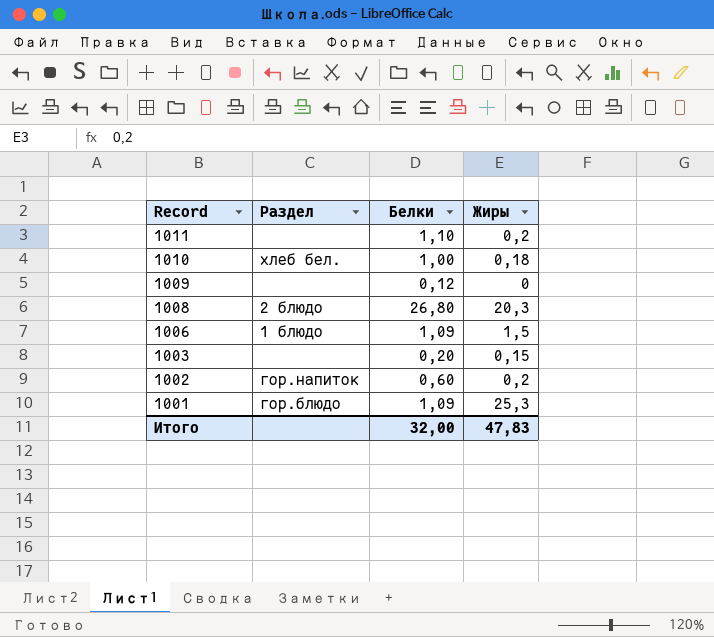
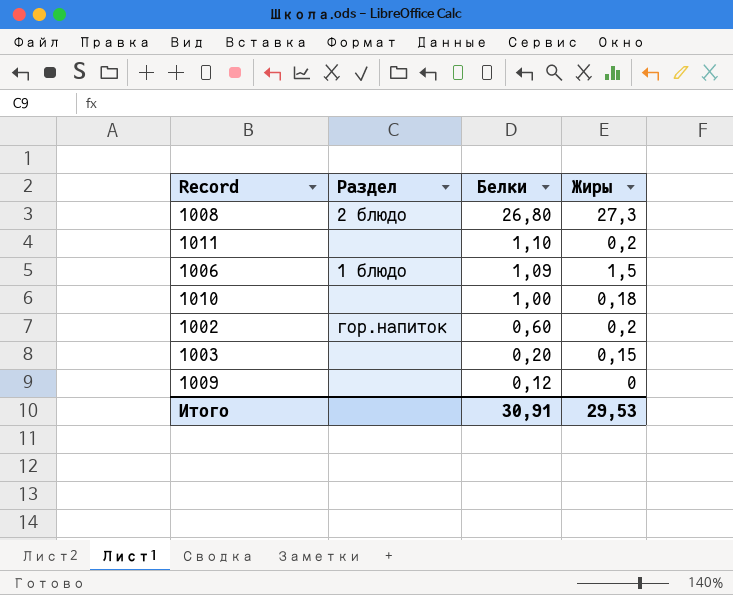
row order: Record descending -> Белки descending
row 1001: гор.блюдо | 1,09 | 25,3 -> none
1008 | Жиры: 20,3 -> 27,3
1010 | Раздел: хлеб бел. -> none
Итого | Белки: 32,00 -> 30,91
Итого | Жиры: 47,83 -> 29,53

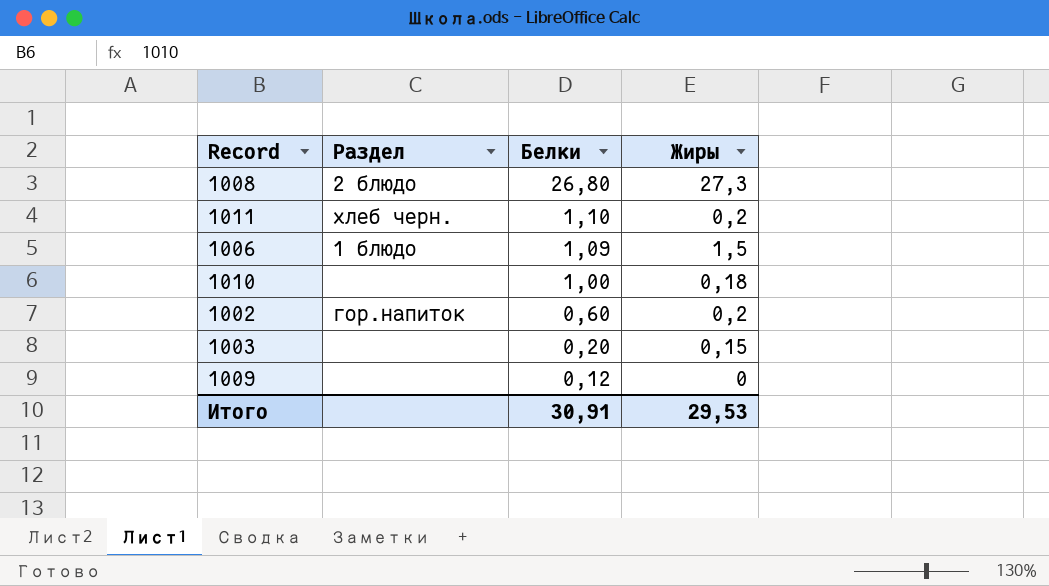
1011 | Раздел: none -> хлеб черн.

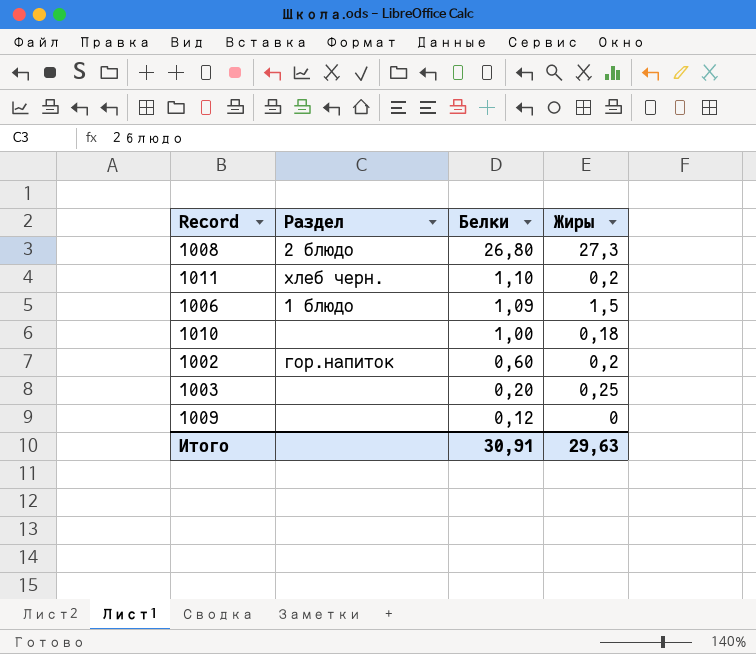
1003 | Жиры: 0,15 -> 0,25
Итого | Жиры: 29,53 -> 29,63

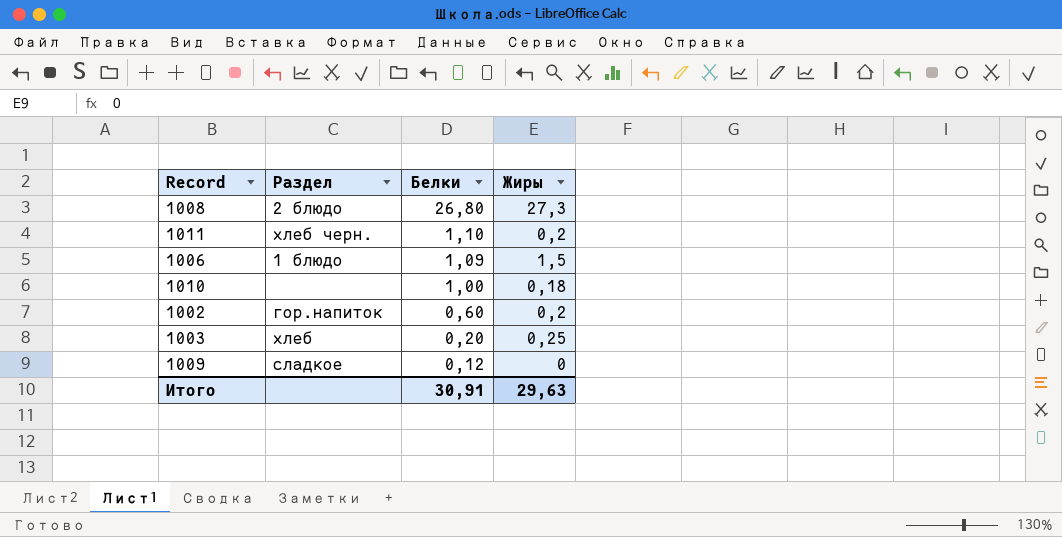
1003 | Раздел: none -> хлеб
1009 | Раздел: none -> сладкое

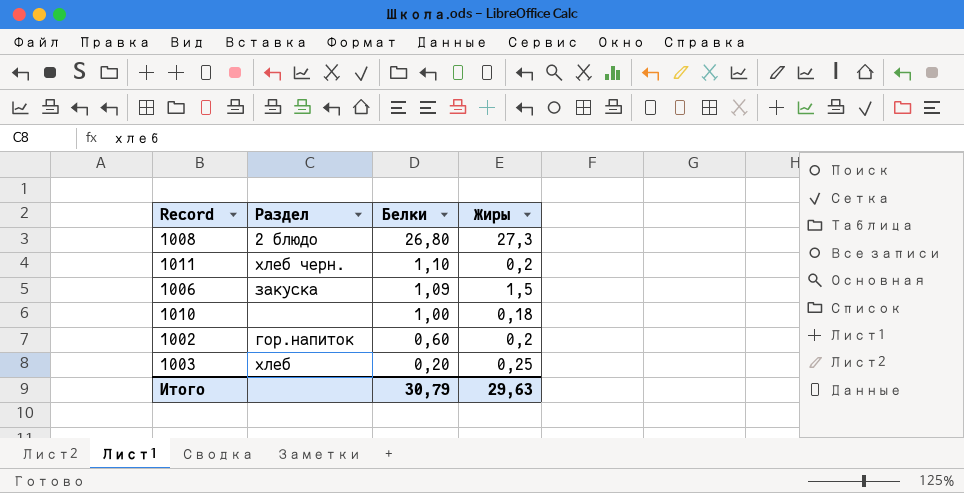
row 1009: сладкое | 0,12 | 0 -> none
1006 | Раздел: 1 блюдо -> закуска
Итого | Белки: 30,91 -> 30,79

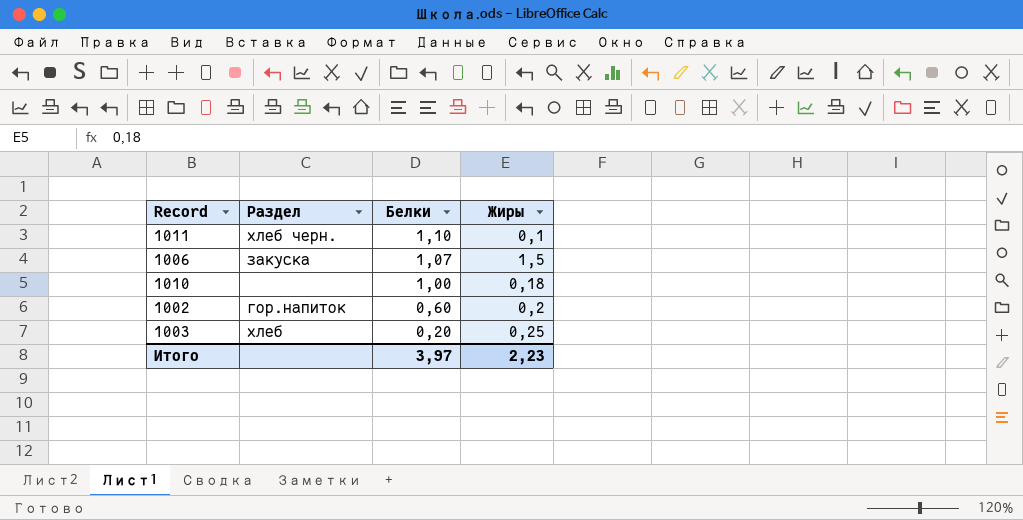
row 1008: 2 блюдо | 26,80 | 27,3 -> none
1011 | Жиры: 0,2 -> 0,1
1006 | Белки: 1,09 -> 1,07
Итого | Белки: 30,79 -> 3,97
Итого | Жиры: 29,63 -> 2,23

